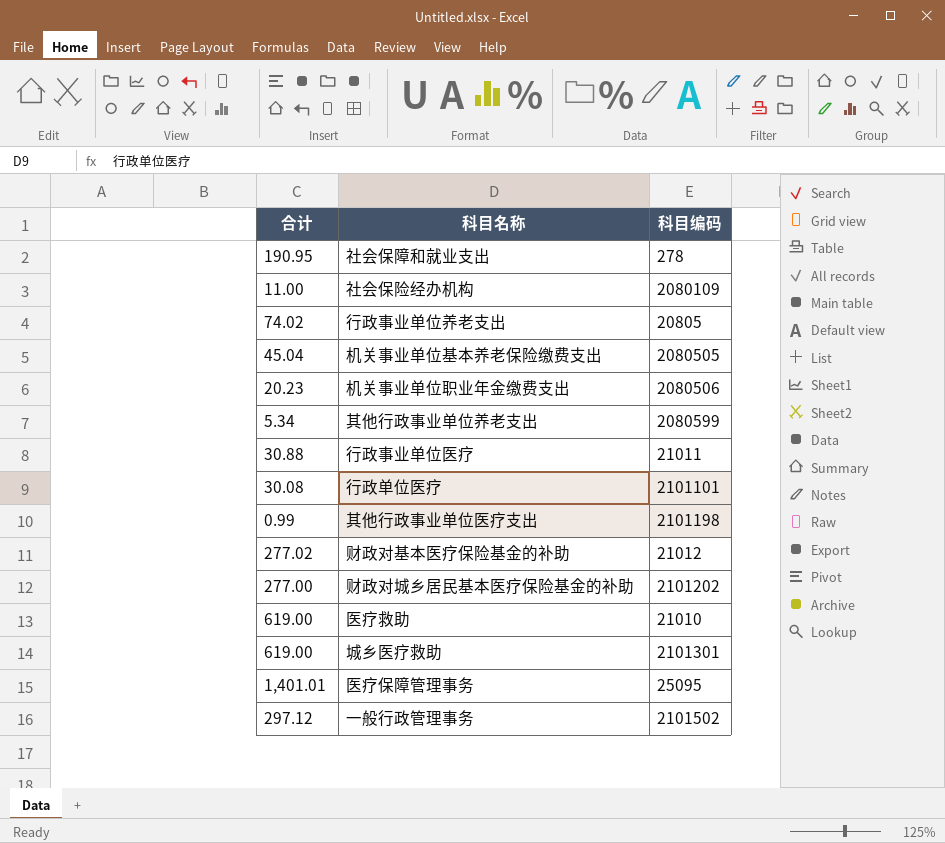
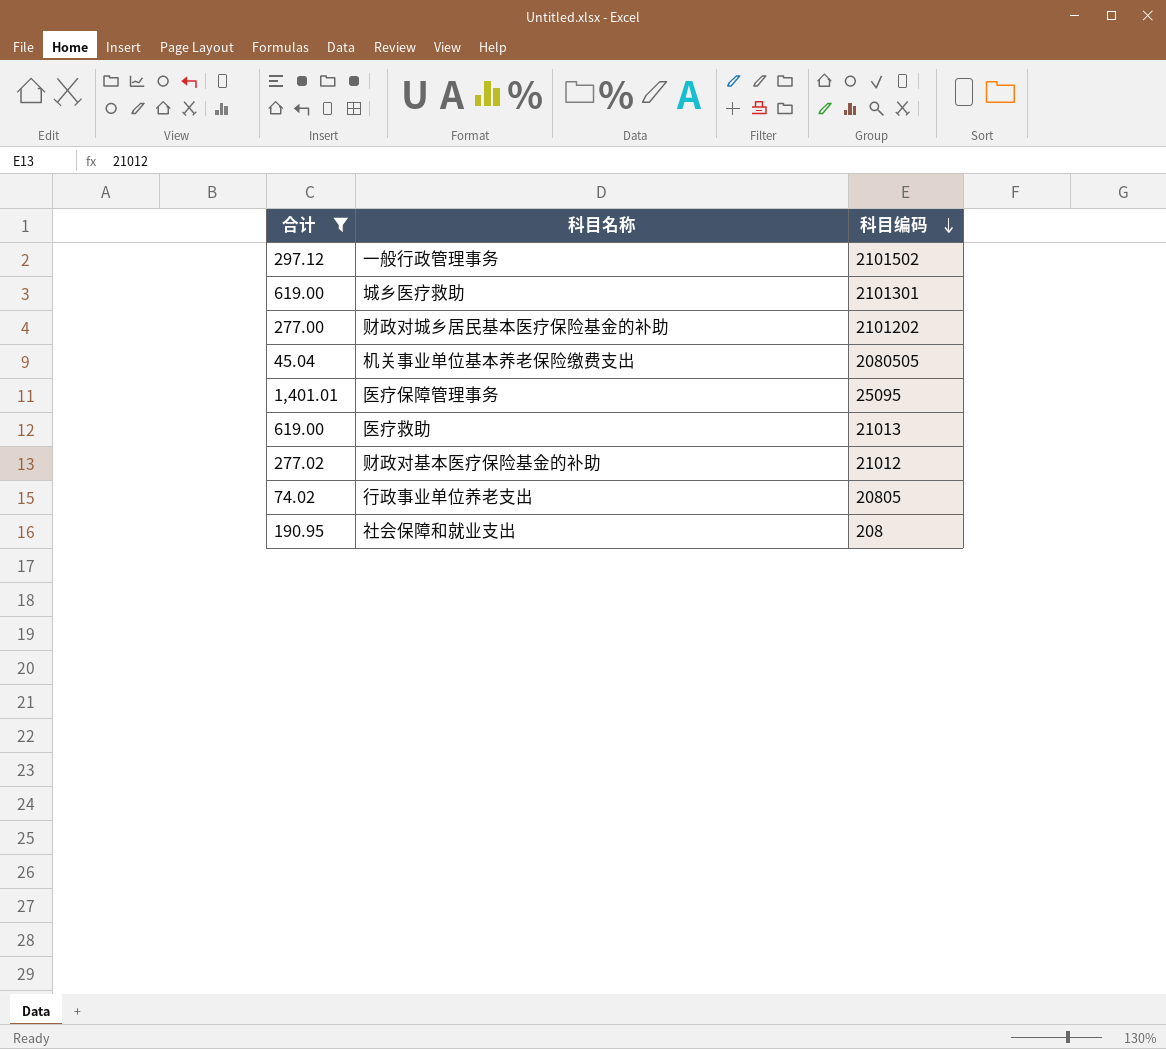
filter: none -> 合计 >= 45.04
row order: none -> 科目编码 descending
医疗救助 | 科目编码: 21010 -> 21013
社会保障和就业支出 | 科目编码: 278 -> 208

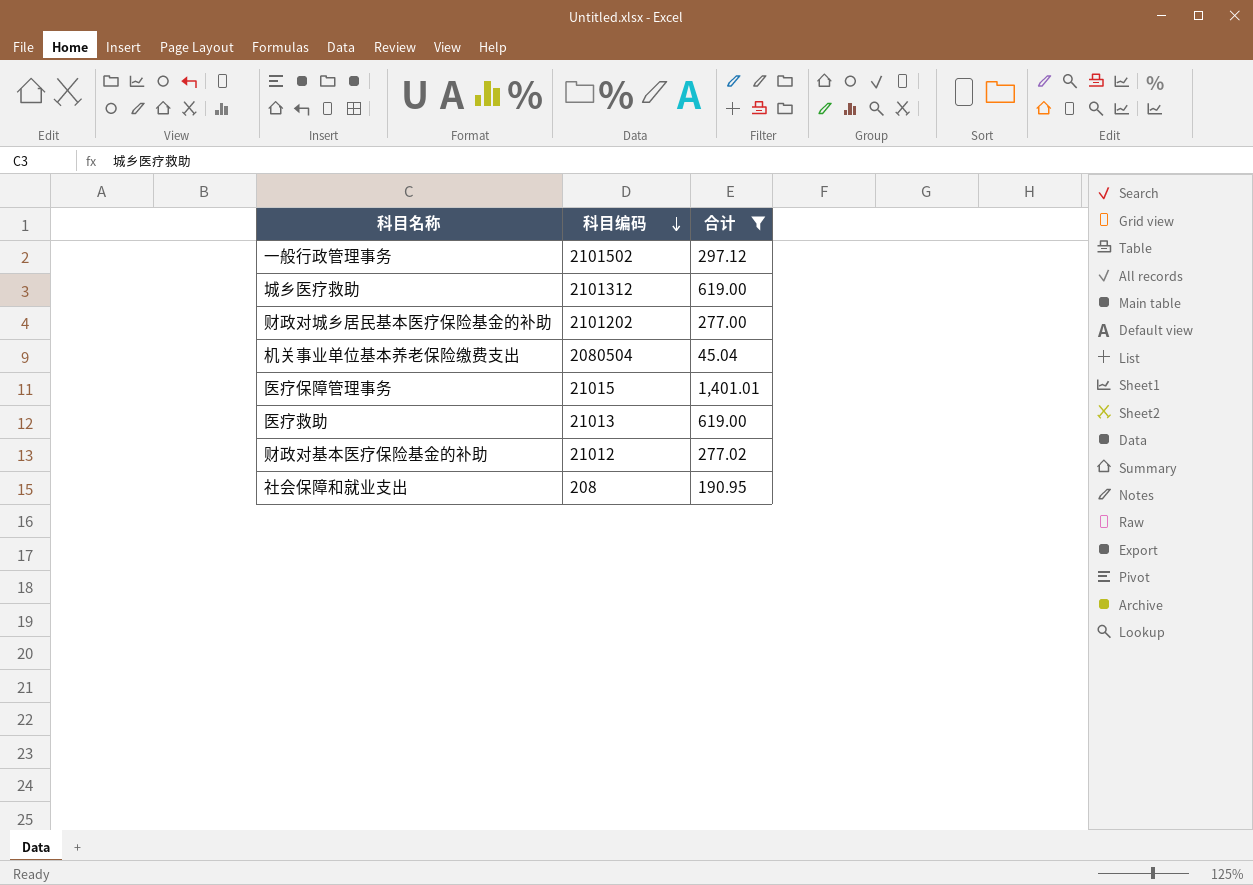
column 合计 | position: 1 -> 3
row 行政事业单位养老支出: 74.02 | 20805 -> none
城乡医疗救助 | 科目编码: 2101301 -> 2101312
机关事业单位基本养老保险缴费支出 | 科目编码: 2080505 -> 2080504
医疗保障管理事务 | 科目编码: 25095 -> 21015

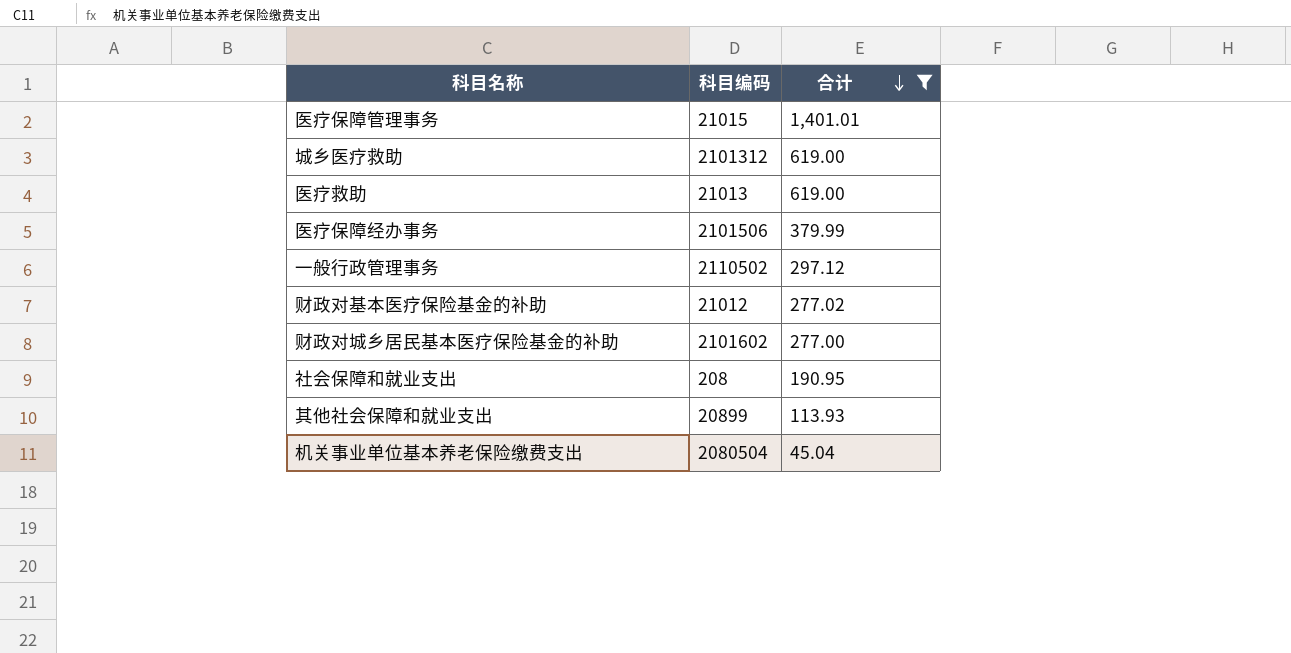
row order: 科目编码 descending -> 合计 descending
row 医疗保障经办事务: none -> 2101506 | 379.99
一般行政管理事务 | 科目编码: 2101502 -> 2110502
财政对城乡居民基本医疗保险基金的补助 | 科目编码: 2101202 -> 2101602
row 其他社会保障和就业支出: none -> 20899 | 113.93

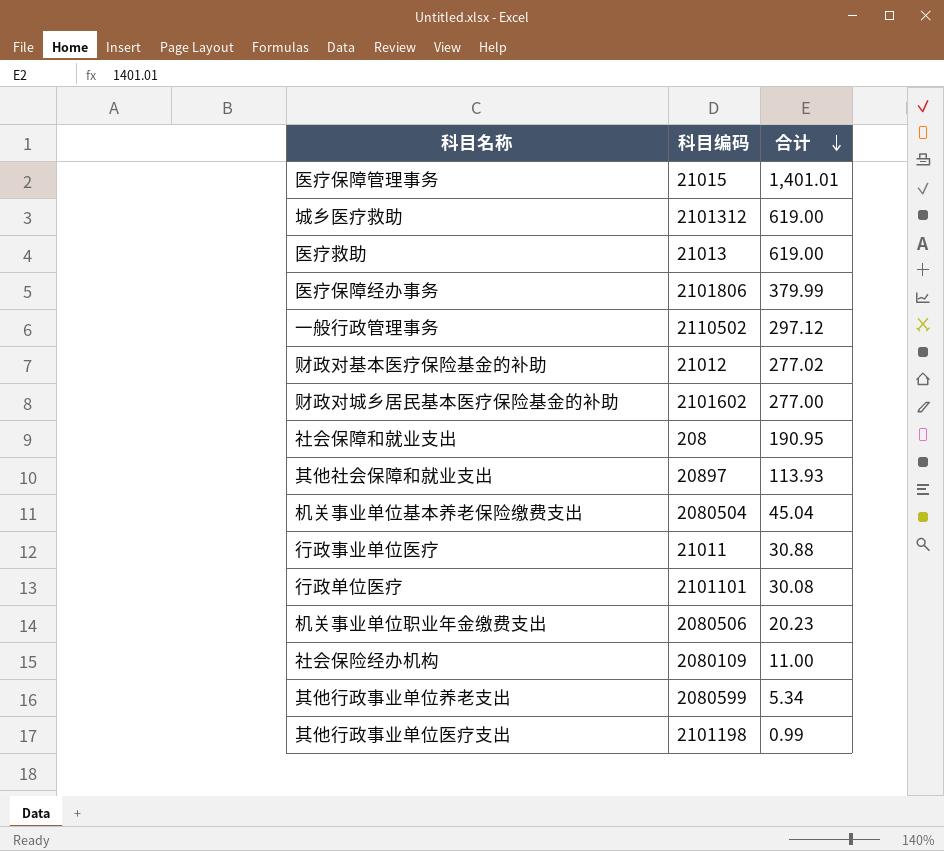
filter: 合计 >= 45.04 -> none
医疗保障经办事务 | 科目编码: 2101506 -> 2101806
其他社会保障和就业支出 | 科目编码: 20899 -> 20897

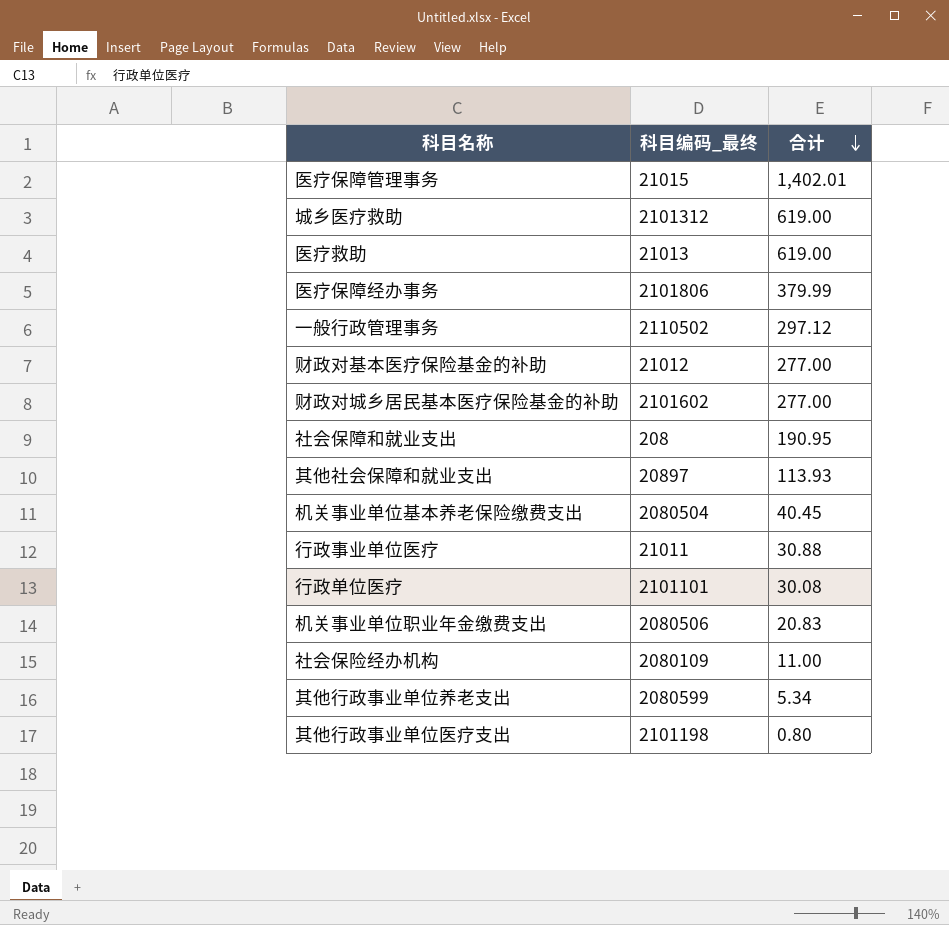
column name: 科目编码 -> 科目编码_最终
医疗保障管理事务 | 合计: 1,401.01 -> 1,402.01
财政对基本医疗保险基金的补助 | 合计: 277.02 -> 277.00
机关事业单位基本养老保险缴费支出 | 合计: 45.04 -> 40.45
机关事业单位职业年金缴费支出 | 合计: 20.23 -> 20.83
其他行政事业单位医疗支出 | 合计: 0.99 -> 0.80

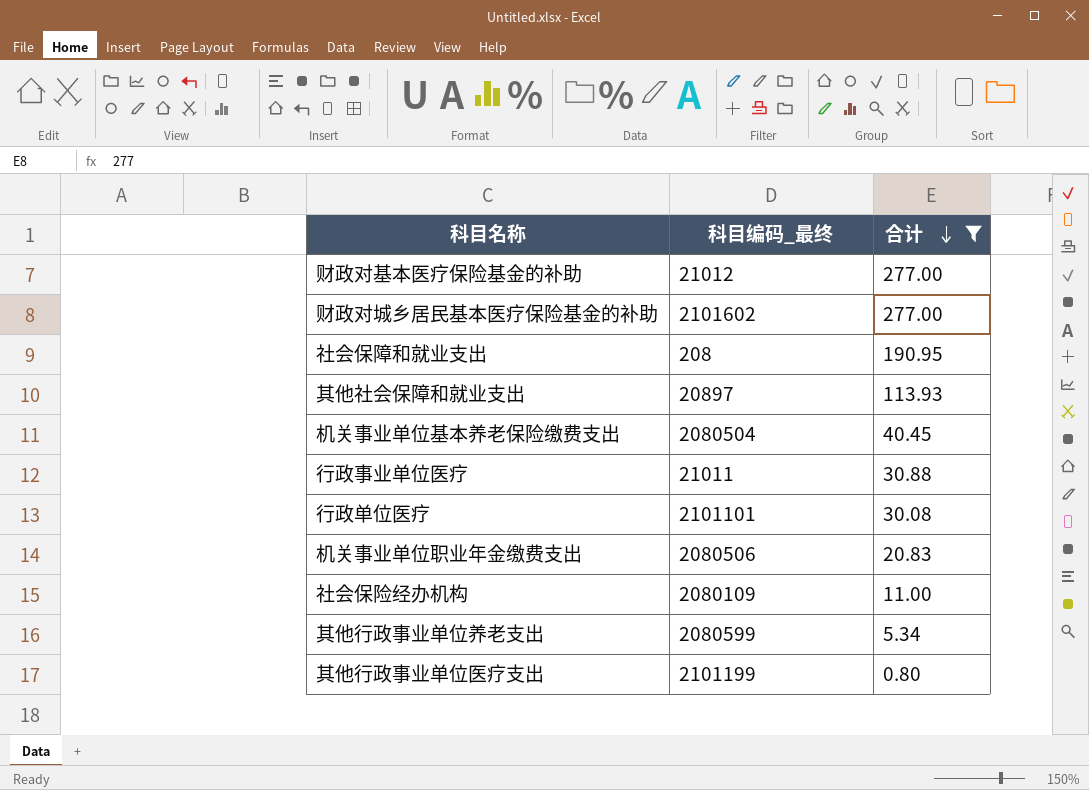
filter: none -> 合计 <= 277.00
其他行政事业单位医疗支出 | 科目编码_最终: 2101198 -> 2101199

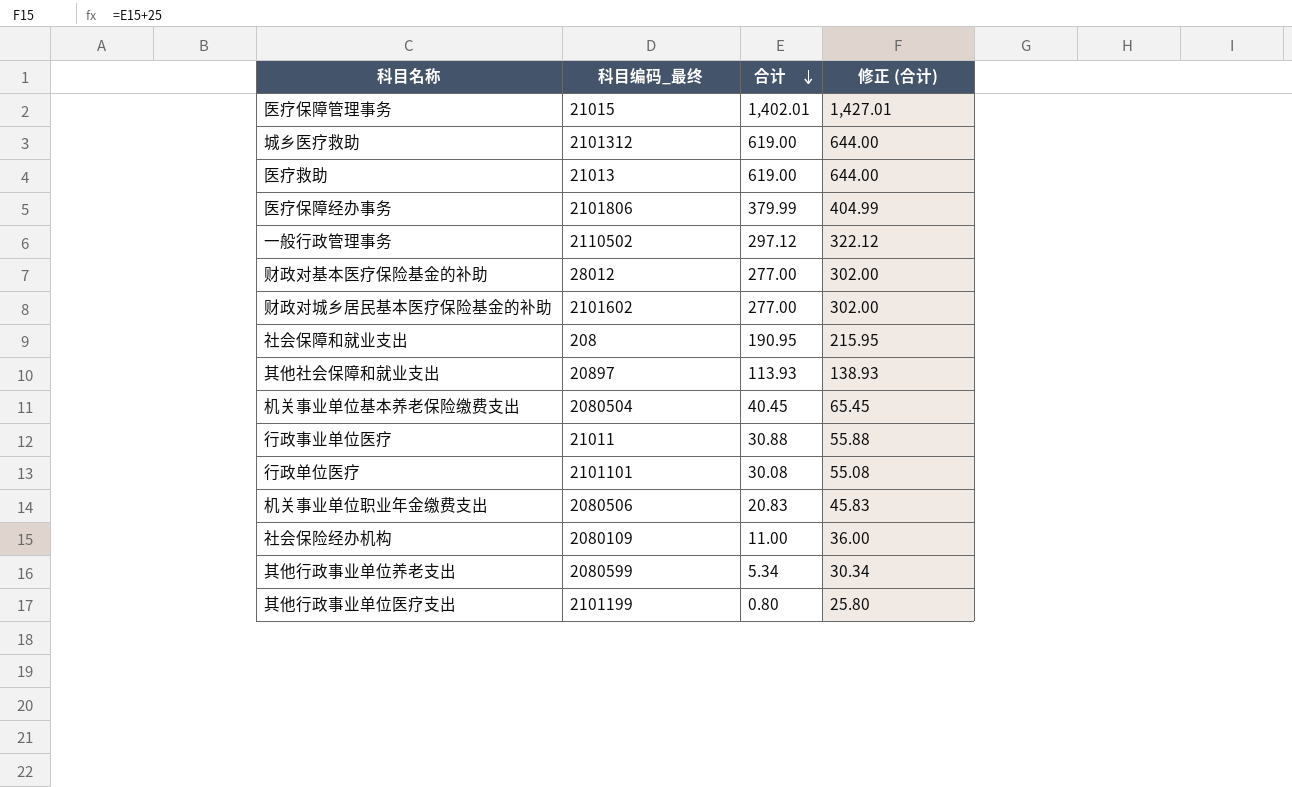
filter: 合计 <= 277.00 -> none
column 修正 (合计) | formula: none -> [合计] + 25
财政对基本医疗保险基金的补助 | 科目编码_最终: 21012 -> 28012

